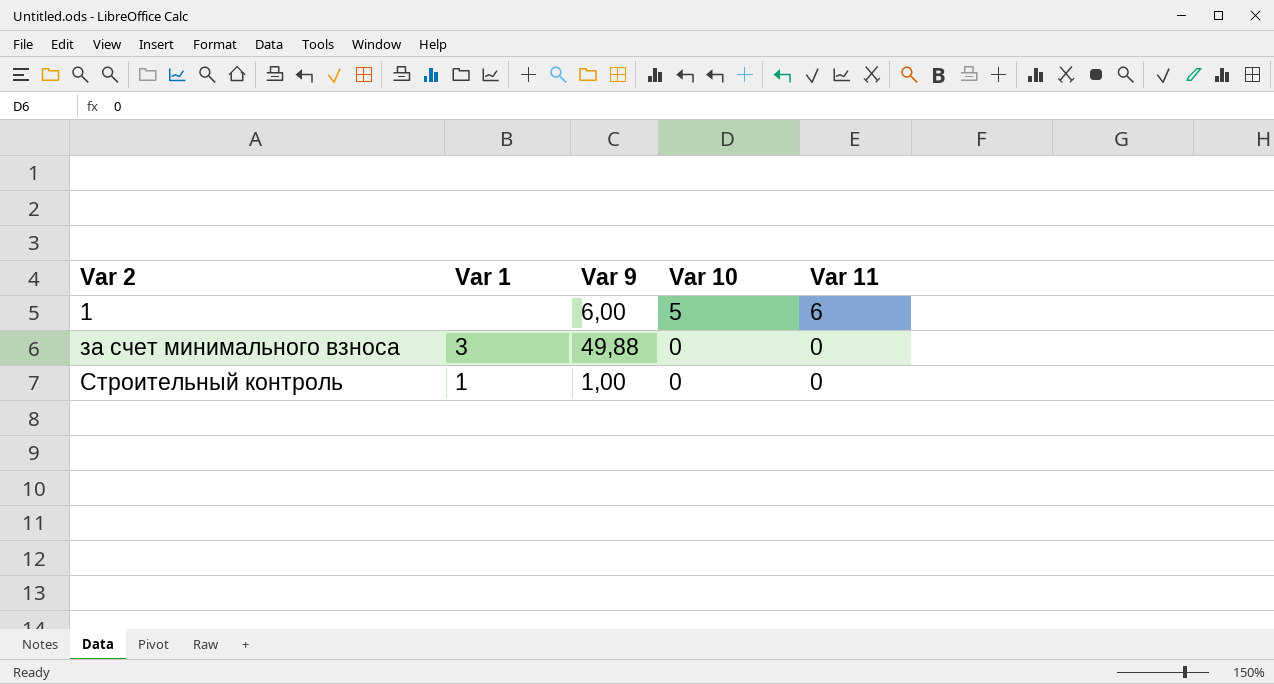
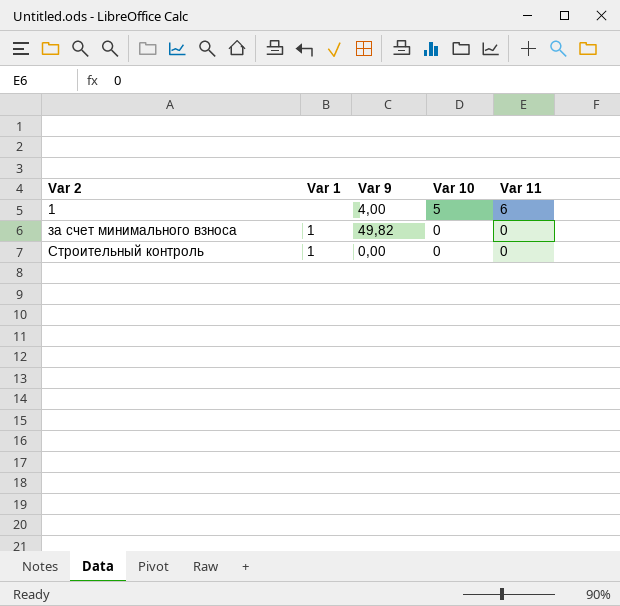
1 | Var 9: 6,00 -> 4,00
за счет минимального взноса | Var 1: 3 -> 1
за счет минимального взноса | Var 9: 49,88 -> 49,82
Строительный контроль | Var 9: 1,00 -> 0,00

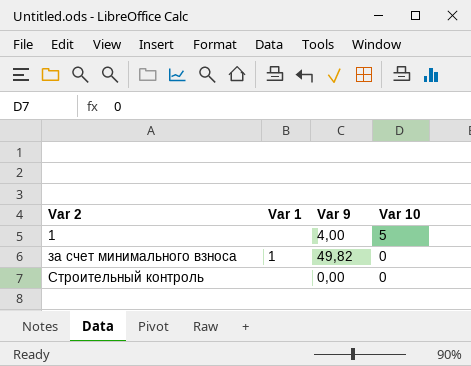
column Var 11 | position: 5 -> none
Строительный контроль | Var 1: 1 -> none

